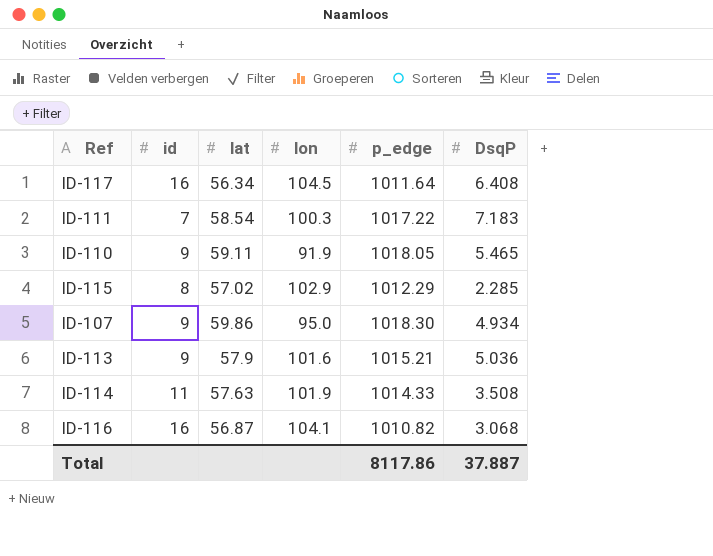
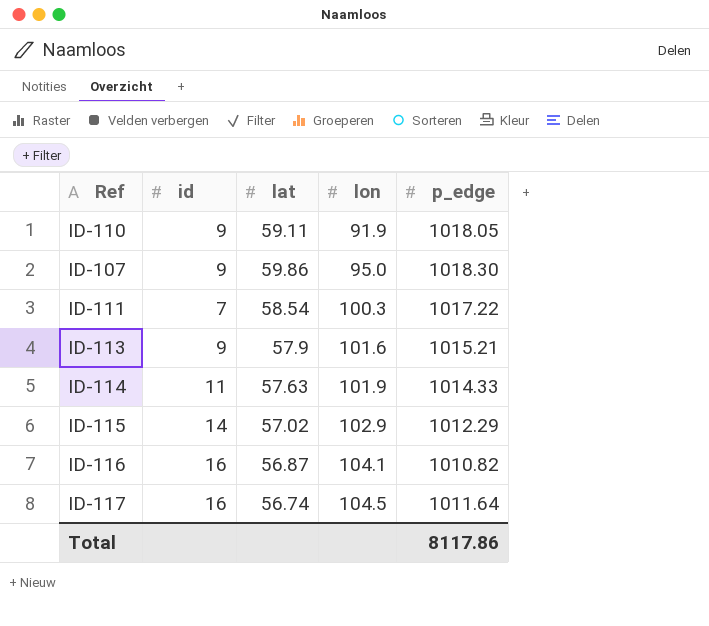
row order: none -> lon ascending
column DsqP | position: 6 -> none
ID-115 | id: 8 -> 14
ID-117 | lat: 56.34 -> 56.74

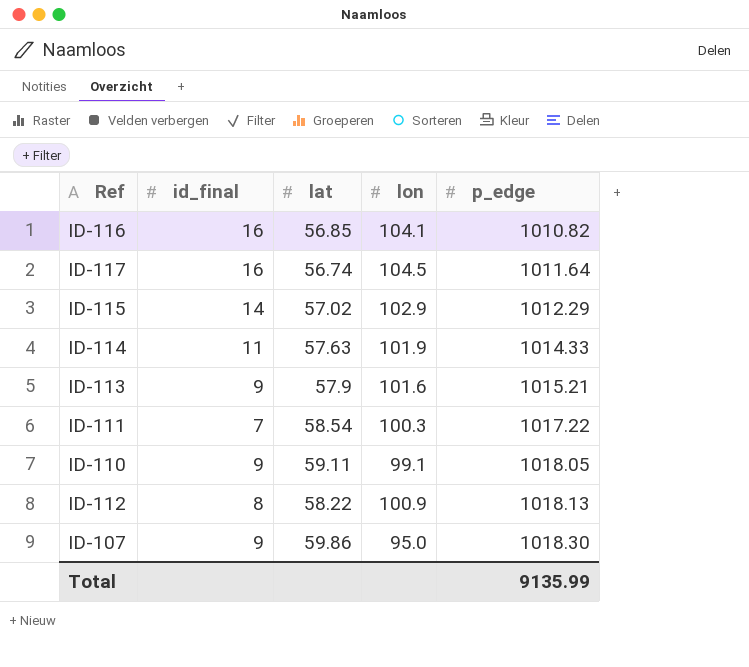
row order: lon ascending -> p_edge ascending
column name: id -> id_final
ID-116 | lat: 56.87 -> 56.85
ID-110 | lon: 91.9 -> 99.1
row ID-112: none -> 8 | 58.22 | 100.9 | 1018.13
Total | p_edge: 8117.86 -> 9135.99

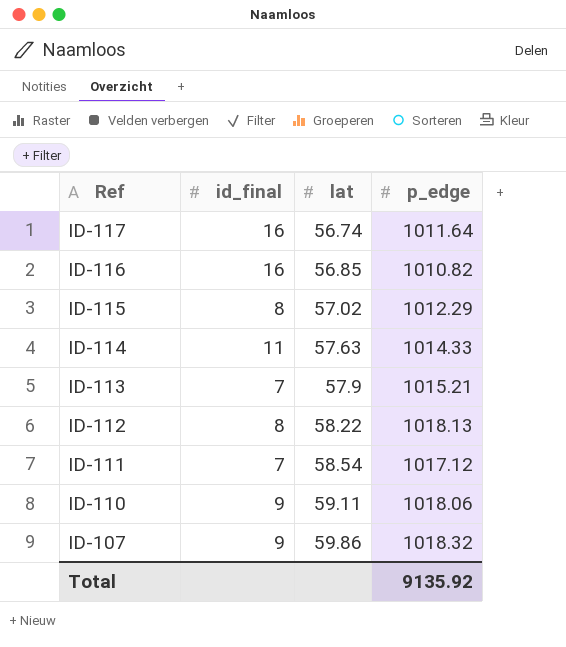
row order: p_edge ascending -> Ref descending
column lon | position: 4 -> none
ID-115 | id_final: 14 -> 8
ID-113 | id_final: 9 -> 7
ID-111 | p_edge: 1017.22 -> 1017.12
ID-110 | p_edge: 1018.05 -> 1018.06
ID-107 | p_edge: 1018.30 -> 1018.32
Total | p_edge: 9135.99 -> 9135.92

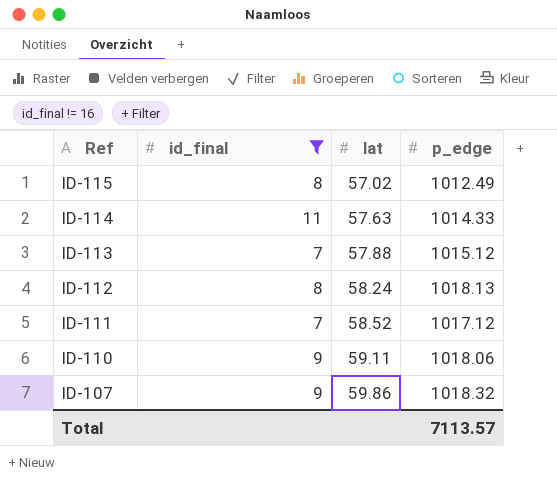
filter: none -> id_final != 16
ID-115 | p_edge: 1012.29 -> 1012.49
ID-113 | lat: 57.9 -> 57.88
ID-113 | p_edge: 1015.21 -> 1015.12
ID-112 | lat: 58.22 -> 58.24
ID-111 | lat: 58.54 -> 58.52
Total | p_edge: 9135.92 -> 7113.57

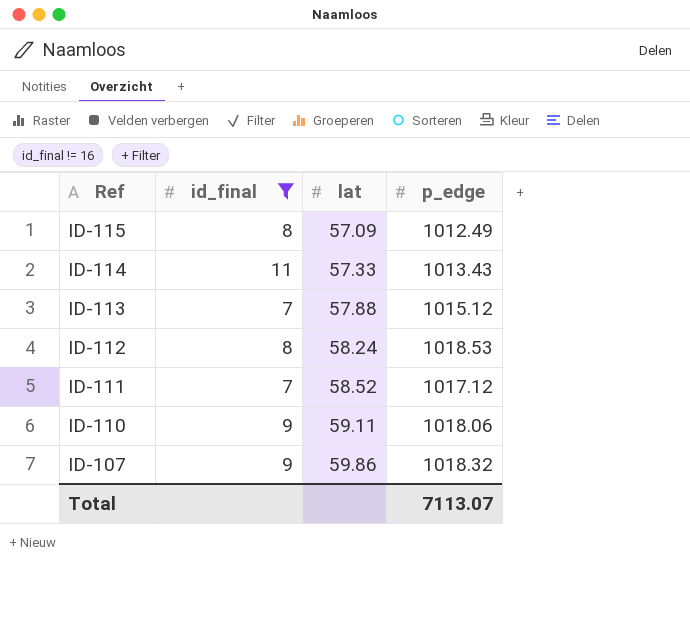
ID-115 | lat: 57.02 -> 57.09
ID-114 | lat: 57.63 -> 57.33
ID-114 | p_edge: 1014.33 -> 1013.43
ID-112 | p_edge: 1018.13 -> 1018.53
Total | p_edge: 7113.57 -> 7113.07

